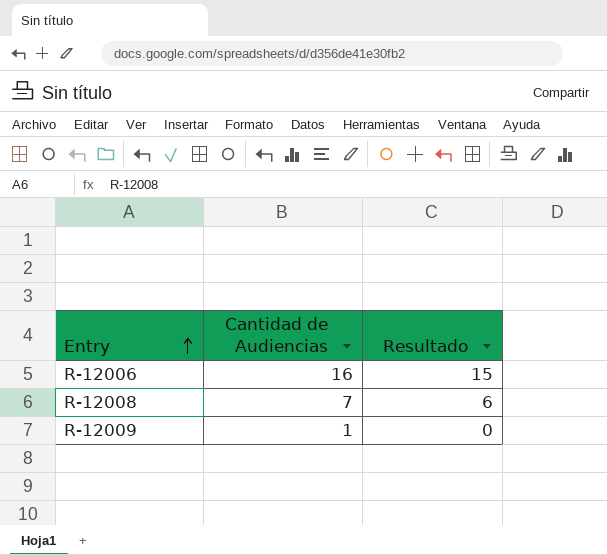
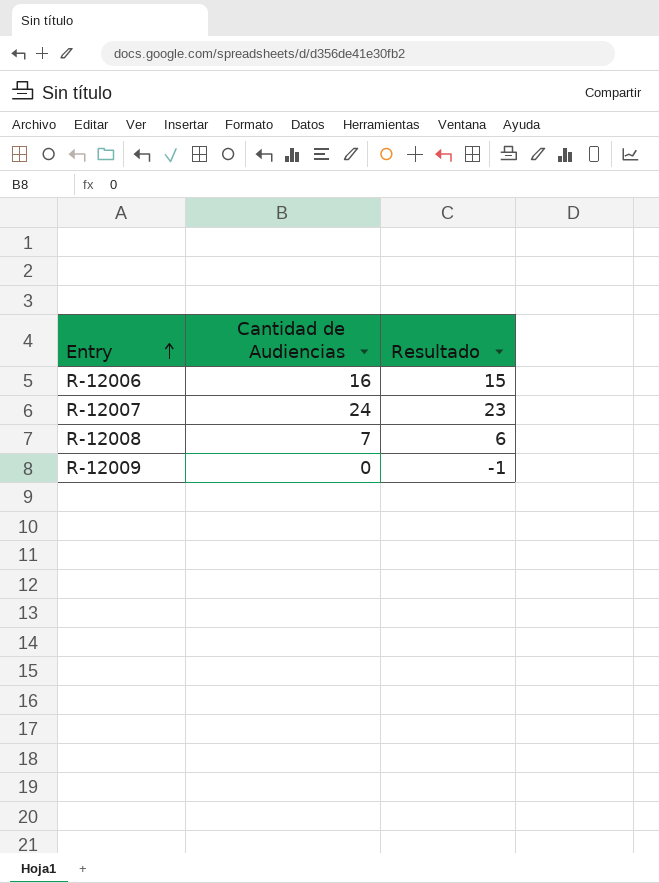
row R-12007: none -> 24 | 23
R-12009 | Cantidad de Audiencias: 1 -> 0
R-12009 | Resultado: 0 -> -1

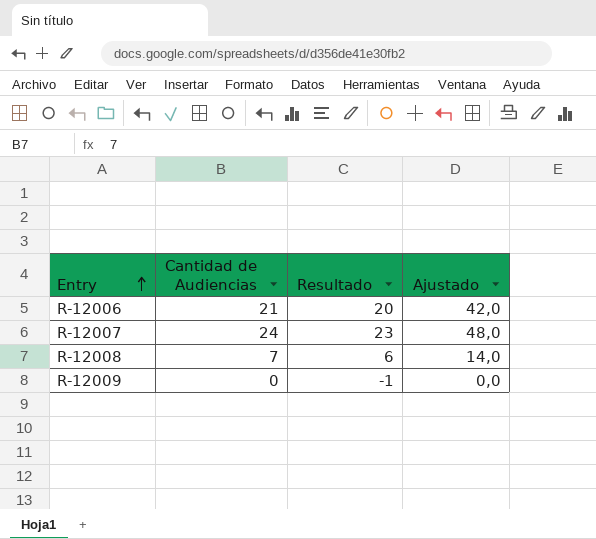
column Ajustado | formula: none -> [Cantidad de Audiencias] * 2
R-12006 | Cantidad de Audiencias: 16 -> 21
R-12006 | Resultado: 15 -> 20

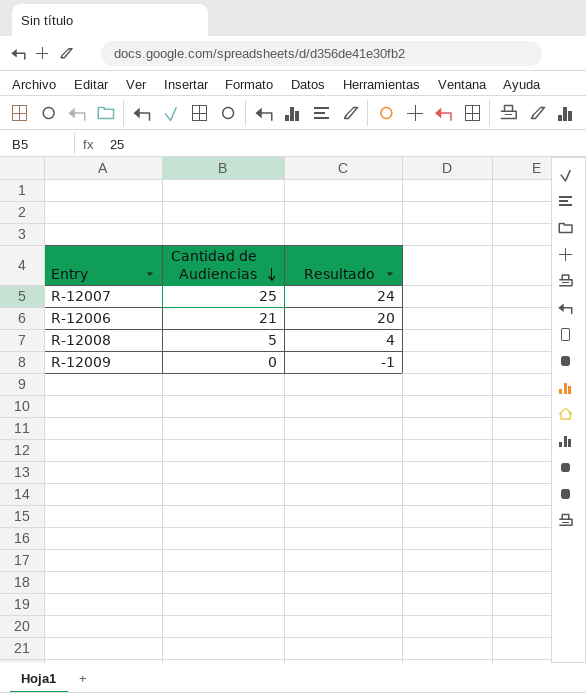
row order: Entry ascending -> Cantidad de Audiencias descending
column Ajustado | formula: [Cantidad de Audiencias] * 2 -> none
R-12007 | Cantidad de Audiencias: 24 -> 25
R-12007 | Resultado: 23 -> 24
R-12008 | Cantidad de Audiencias: 7 -> 5
R-12008 | Resultado: 6 -> 4

